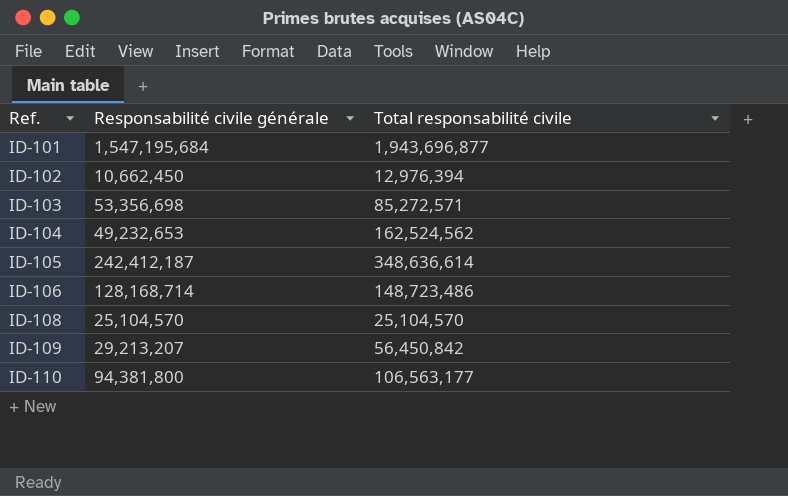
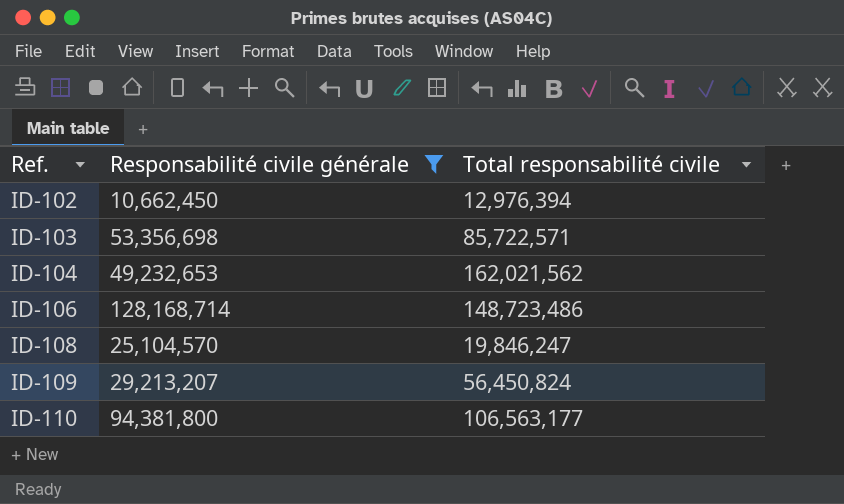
filter: none -> Responsabilité civile générale <= 128,168,714
ID-103 | Total responsabilité civile: 85,272,571 -> 85,722,571
ID-104 | Total responsabilité civile: 162,524,562 -> 162,021,562
ID-108 | Total responsabilité civile: 25,104,570 -> 19,846,247
ID-109 | Total responsabilité civile: 56,450,842 -> 56,450,824

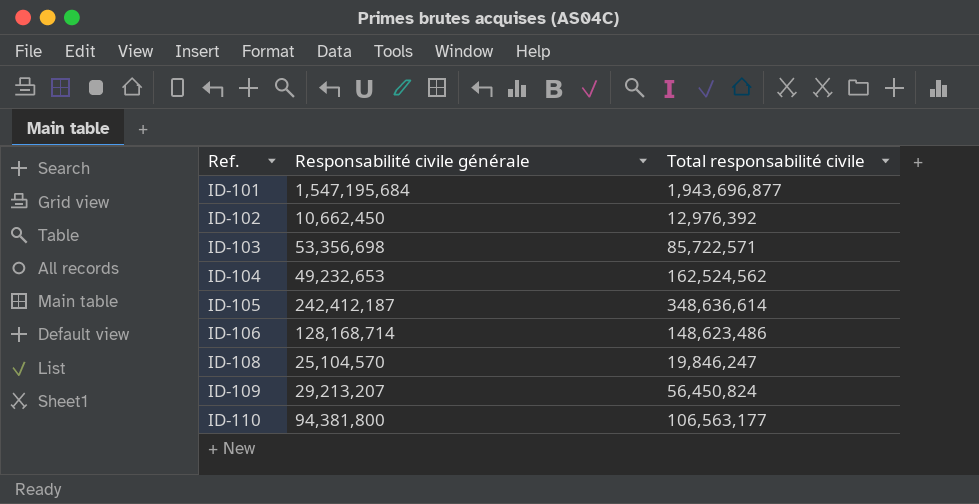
filter: Responsabilité civile générale <= 128,168,714 -> none
ID-102 | Total responsabilité civile: 12,976,394 -> 12,976,392
ID-104 | Total responsabilité civile: 162,021,562 -> 162,524,562
ID-106 | Total responsabilité civile: 148,723,486 -> 148,623,486

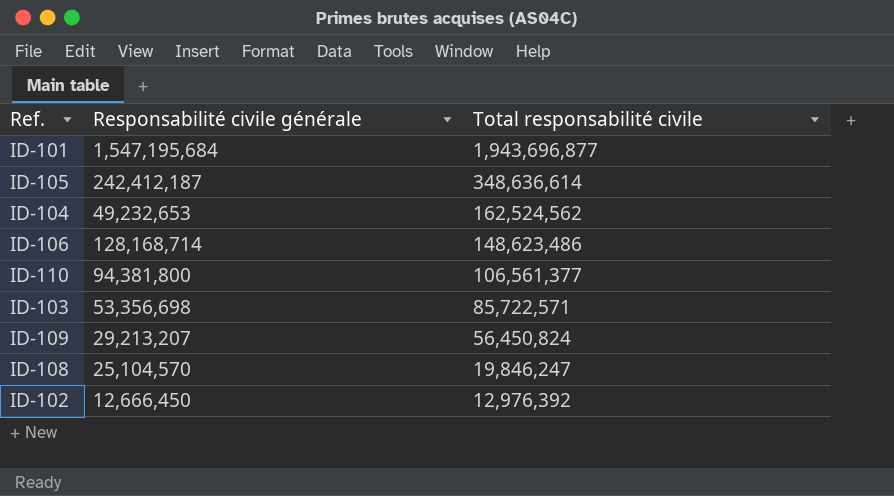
row order: Ref. ascending -> Total responsabilité civile descending
ID-110 | Total responsabilité civile: 106,563,177 -> 106,561,377
ID-102 | Responsabilité civile générale: 10,662,450 -> 12,666,450

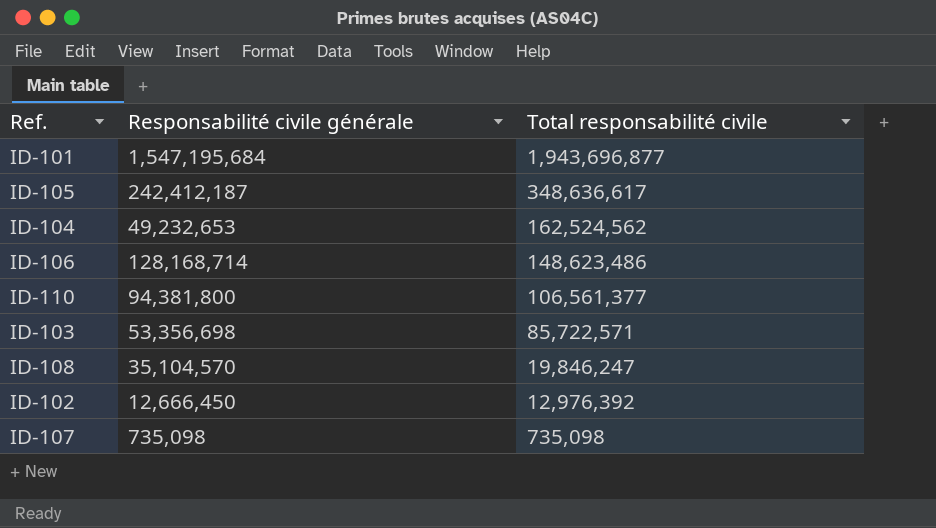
row ID-109: 29,213,207 | 56,450,824 -> none
ID-105 | Total responsabilité civile: 348,636,614 -> 348,636,617
ID-108 | Responsabilité civile générale: 25,104,570 -> 35,104,570
row ID-107: none -> 735,098 | 735,098

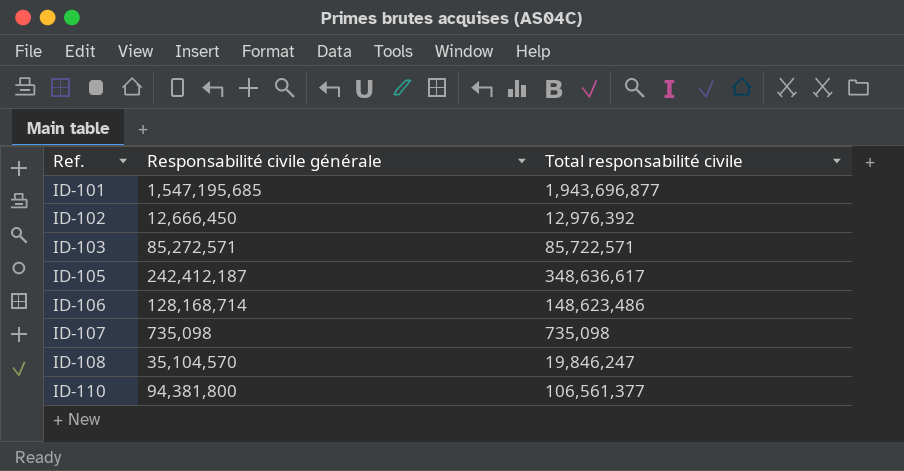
row order: Total responsabilité civile descending -> Ref. ascending
row ID-104: 49,232,653 | 162,524,562 -> none
ID-101 | Responsabilité civile générale: 1,547,195,684 -> 1,547,195,685
ID-103 | Responsabilité civile générale: 53,356,698 -> 85,272,571

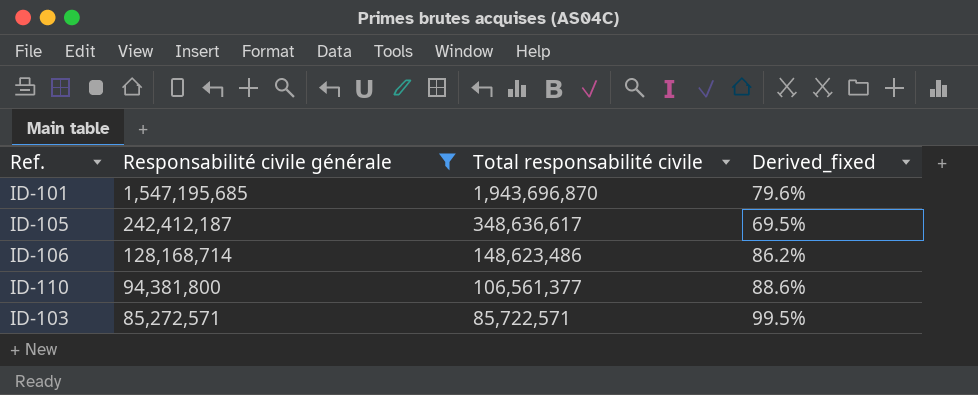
filter: none -> Responsabilité civile générale >= 85,272,571
row order: Ref. ascending -> Responsabilité civile générale descending
column Derived_fixed | formula: none -> [Responsabilité civile générale] / [Total responsabilité civile]
ID-101 | Total responsabilité civile: 1,943,696,877 -> 1,943,696,870

